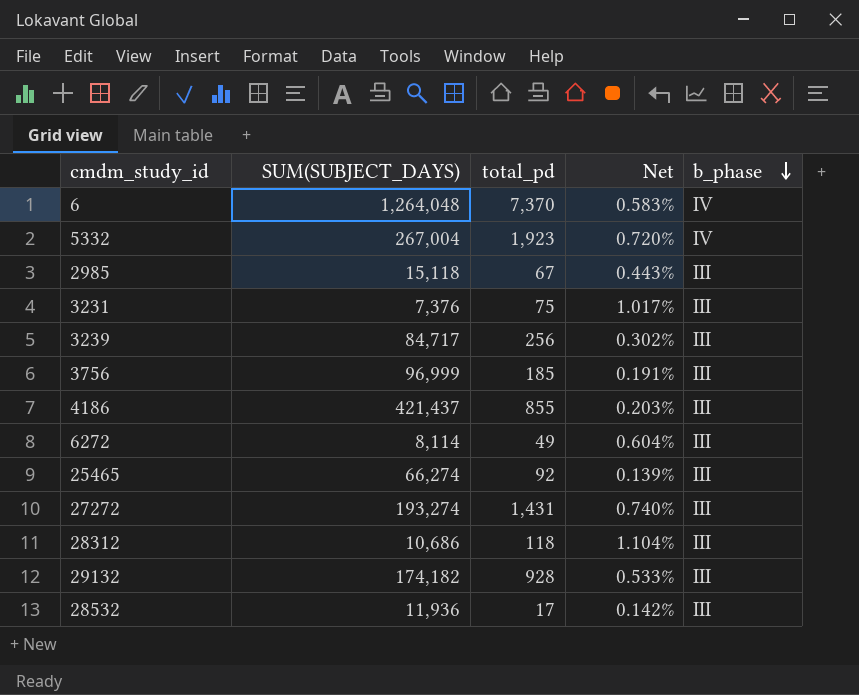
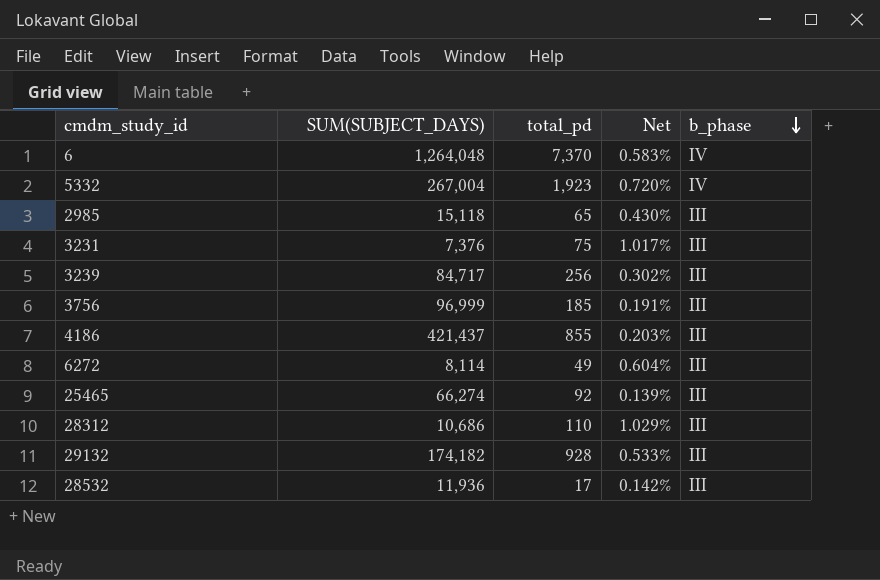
row 27272: 193,274 | 1,431 | 0.740% | III -> none
2985 | total_pd: 67 -> 65
2985 | Net: 0.443% -> 0.430%
28312 | total_pd: 118 -> 110
28312 | Net: 1.104% -> 1.029%

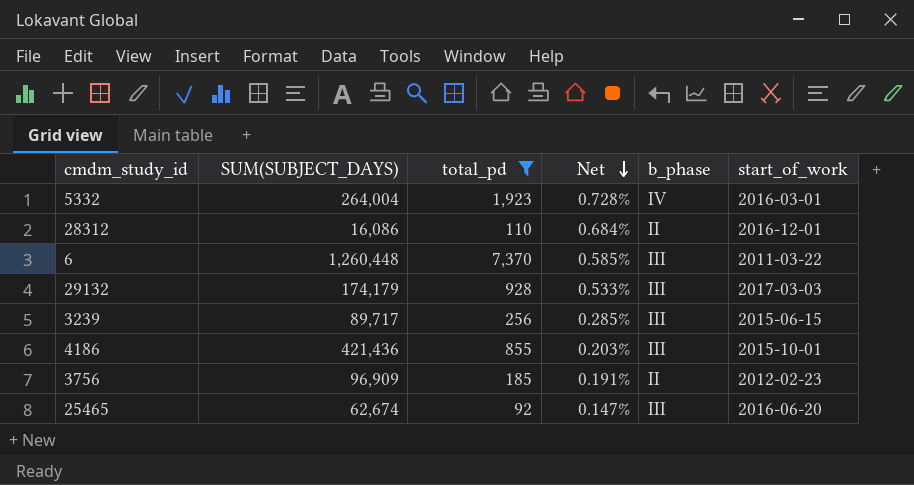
filter: none -> total_pd >= 92
row order: b_phase descending -> Net descending
column start_of_work | position: none -> 6
5332 | SUM(SUBJECT_DAYS): 267,004 -> 264,004
5332 | Net: 0.720% -> 0.728%
28312 | SUM(SUBJECT_DAYS): 10,686 -> 16,086
28312 | Net: 1.029% -> 0.684%
28312 | b_phase: III -> II
6 | SUM(SUBJECT_DAYS): 1,264,048 -> 1,260,448
6 | Net: 0.583% -> 0.585%
6 | b_phase: IV -> III
29132 | SUM(SUBJECT_DAYS): 174,182 -> 174,179
3239 | SUM(SUBJECT_DAYS): 84,717 -> 89,717
3239 | Net: 0.302% -> 0.285%
4186 | SUM(SUBJECT_DAYS): 421,437 -> 421,436
3756 | SUM(SUBJECT_DAYS): 96,999 -> 96,909
3756 | b_phase: III -> II
25465 | SUM(SUBJECT_DAYS): 66,274 -> 62,674
25465 | Net: 0.139% -> 0.147%

